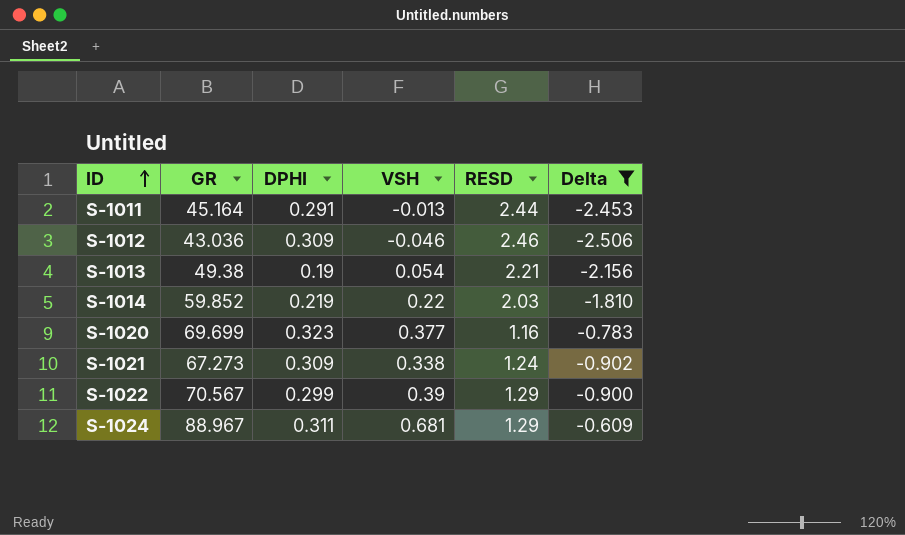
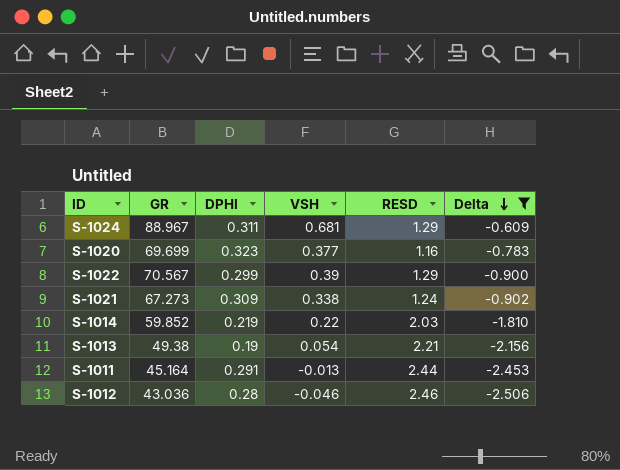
row order: ID ascending -> Delta descending
S-1012 | DPHI: 0.309 -> 0.28

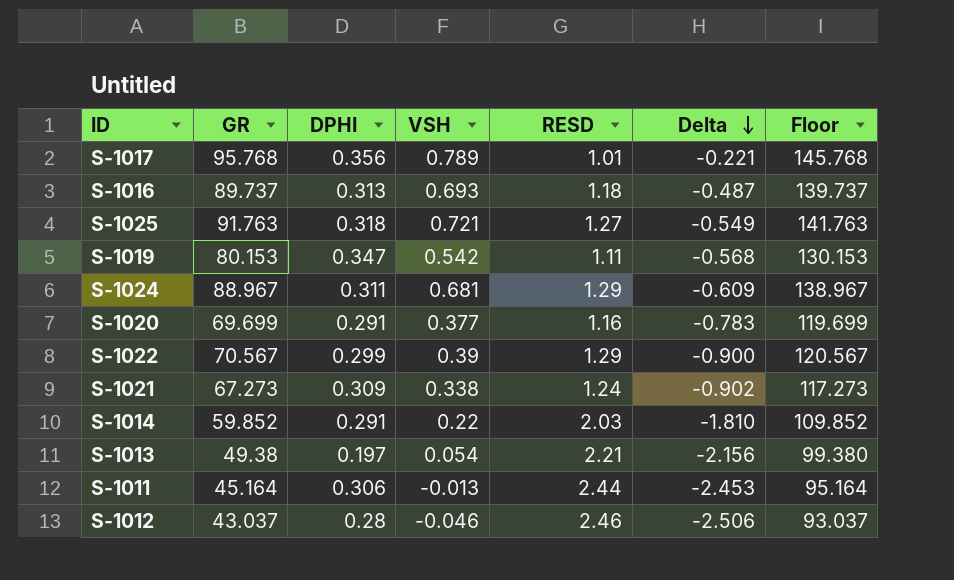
filter: Delta <= -0.609 -> none
column Floor | formula: none -> [GR] + 50
S-1020 | DPHI: 0.323 -> 0.291
S-1014 | DPHI: 0.219 -> 0.291
S-1013 | DPHI: 0.19 -> 0.197
S-1011 | DPHI: 0.291 -> 0.306
S-1012 | GR: 43.036 -> 43.037

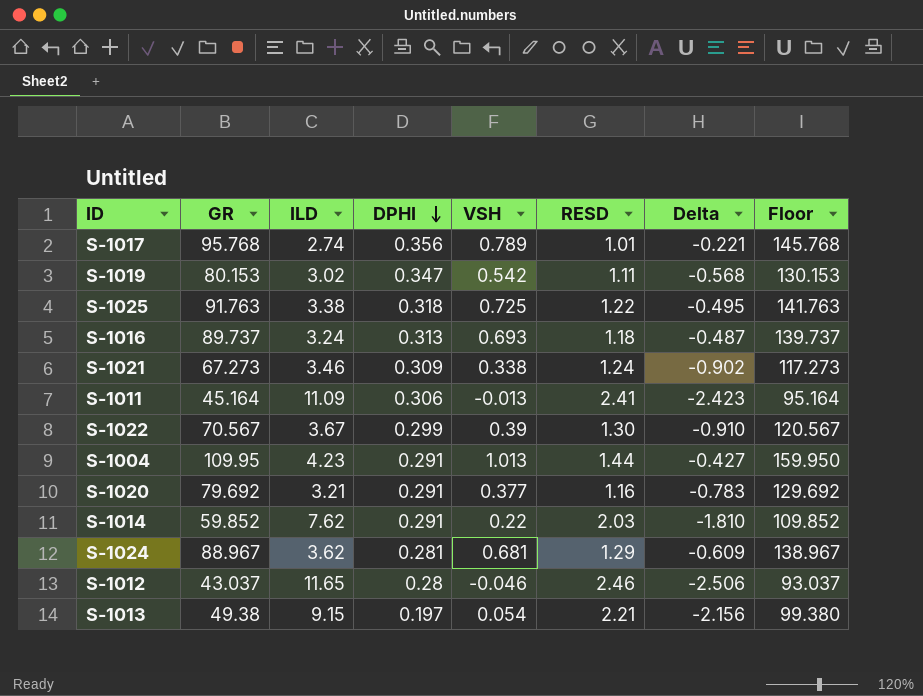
row order: Delta descending -> DPHI descending
column ILD | position: none -> 3
S-1025 | VSH: 0.721 -> 0.725
S-1025 | RESD: 1.27 -> 1.22
S-1025 | Delta: -0.549 -> -0.495
S-1011 | RESD: 2.44 -> 2.41
S-1011 | Delta: -2.453 -> -2.423
S-1022 | RESD: 1.29 -> 1.30
S-1022 | Delta: -0.900 -> -0.910
row S-1004: none -> 109.95 | 4.23 | 0.291 | 1.013 | 1.44 | -0.427 | 159.950
S-1020 | GR: 69.699 -> 79.692
S-1020 | Floor: 119.699 -> 129.692
S-1024 | DPHI: 0.311 -> 0.281

